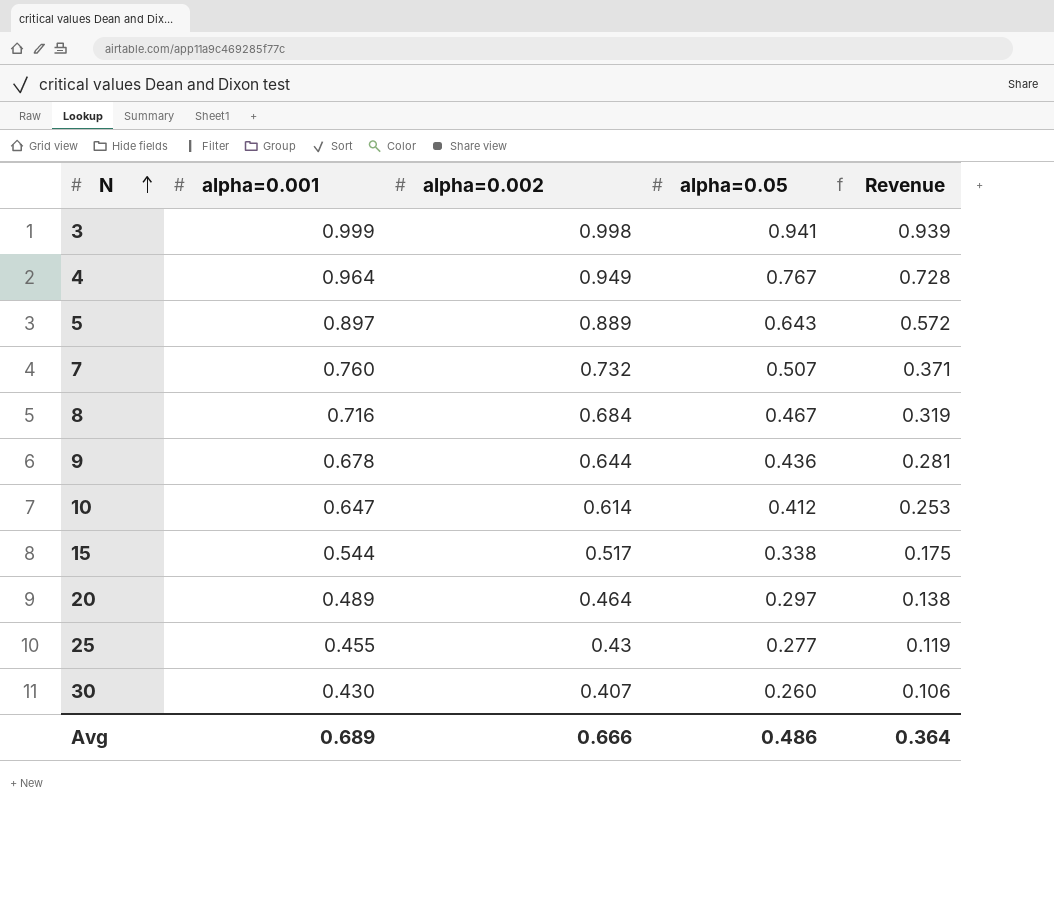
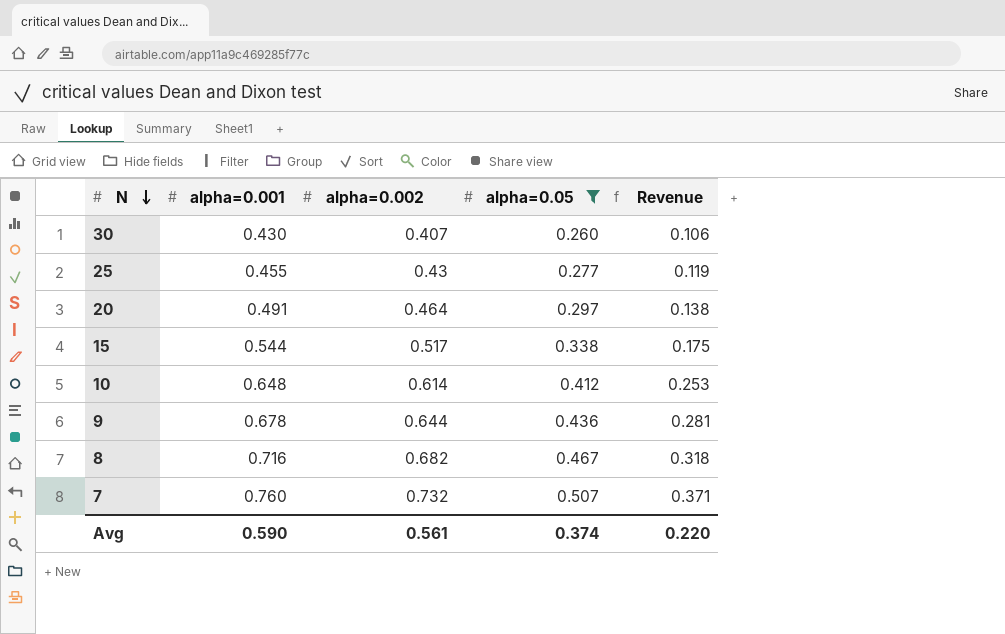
filter: none -> alpha=0.05 <= 0.507
row order: N ascending -> N descending
20 | alpha=0.001: 0.489 -> 0.491
10 | alpha=0.001: 0.647 -> 0.648
8 | alpha=0.002: 0.684 -> 0.682
8 | Revenue: 0.319 -> 0.318
Avg | alpha=0.001: 0.689 -> 0.590
Avg | alpha=0.002: 0.666 -> 0.561
Avg | alpha=0.05: 0.486 -> 0.374
Avg | Revenue: 0.364 -> 0.220

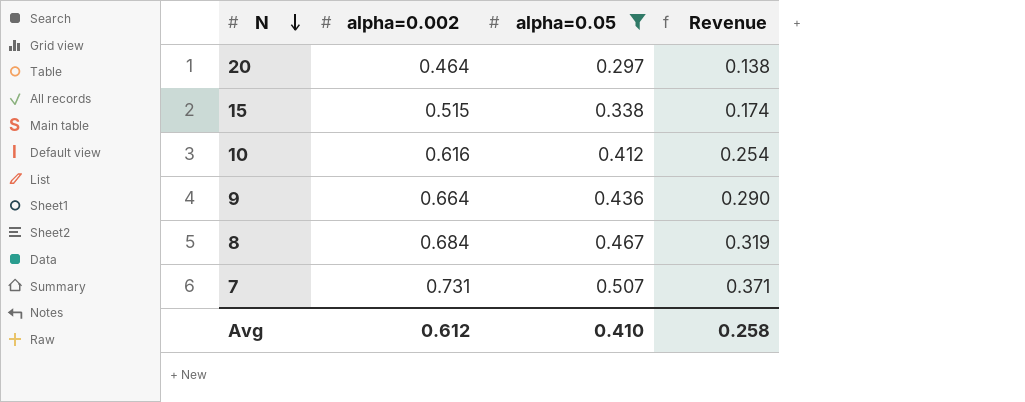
column alpha=0.001 | position: 2 -> none
row 30: 0.430 | 0.407 | 0.260 | 0.106 -> none
row 25: 0.455 | 0.43 | 0.277 | 0.119 -> none
15 | alpha=0.002: 0.517 -> 0.515
15 | Revenue: 0.175 -> 0.174
10 | alpha=0.002: 0.614 -> 0.616
10 | Revenue: 0.253 -> 0.254
9 | alpha=0.002: 0.644 -> 0.664
9 | Revenue: 0.281 -> 0.290
8 | alpha=0.002: 0.682 -> 0.684
8 | Revenue: 0.318 -> 0.319
7 | alpha=0.002: 0.732 -> 0.731
Avg | alpha=0.002: 0.561 -> 0.612
Avg | alpha=0.05: 0.374 -> 0.410
Avg | Revenue: 0.220 -> 0.258

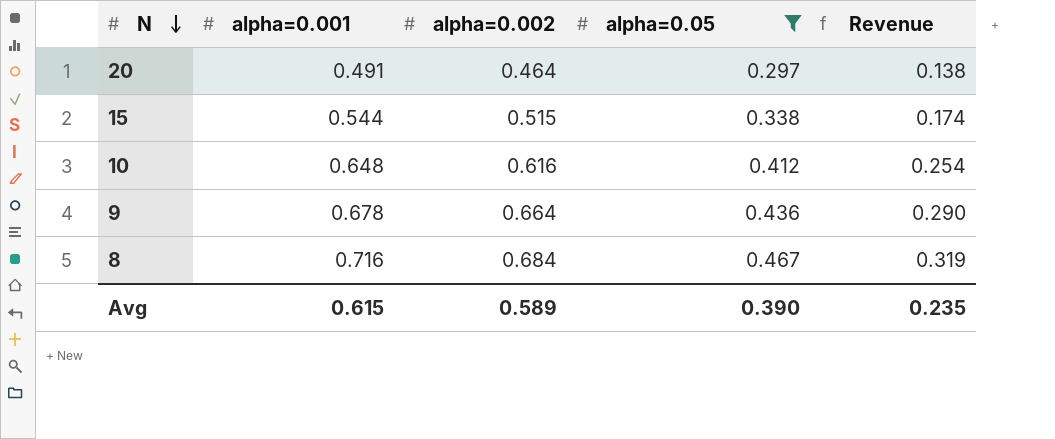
column alpha=0.001 | position: none -> 2
row 7: 0.731 | 0.507 | 0.371 -> none
Avg | alpha=0.002: 0.612 -> 0.589
Avg | alpha=0.05: 0.410 -> 0.390
Avg | Revenue: 0.258 -> 0.235

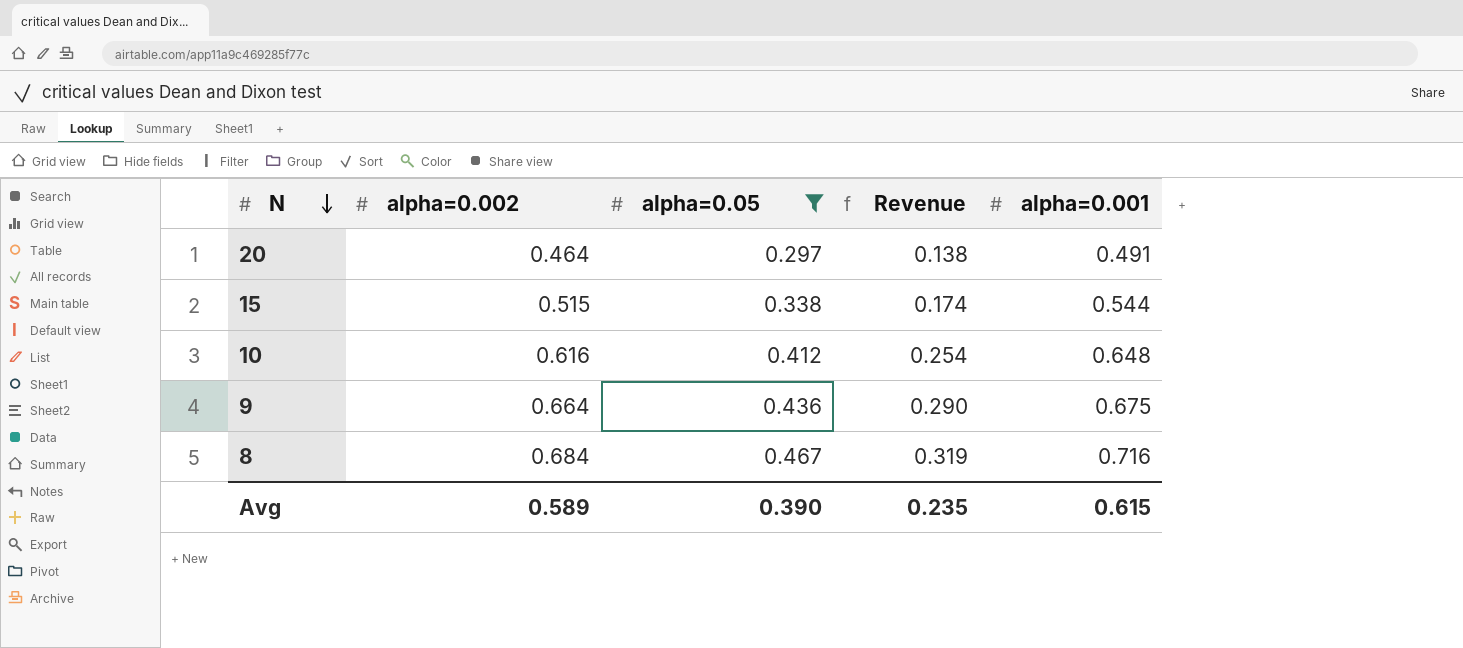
column alpha=0.001 | position: 2 -> 5
9 | alpha=0.001: 0.678 -> 0.675

